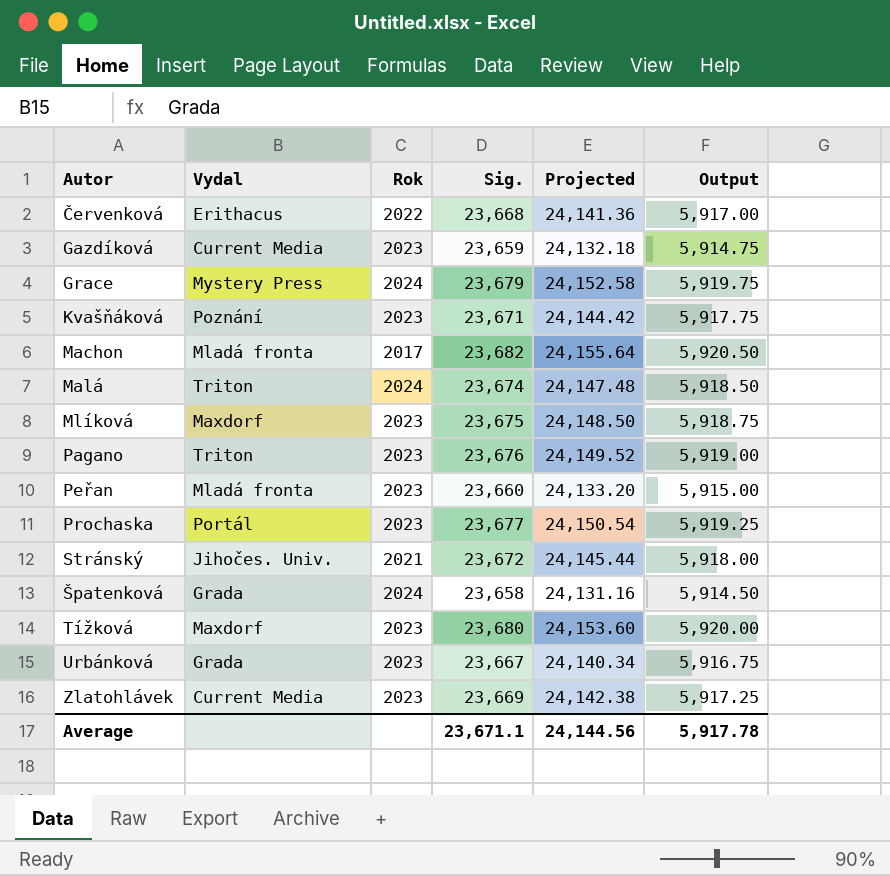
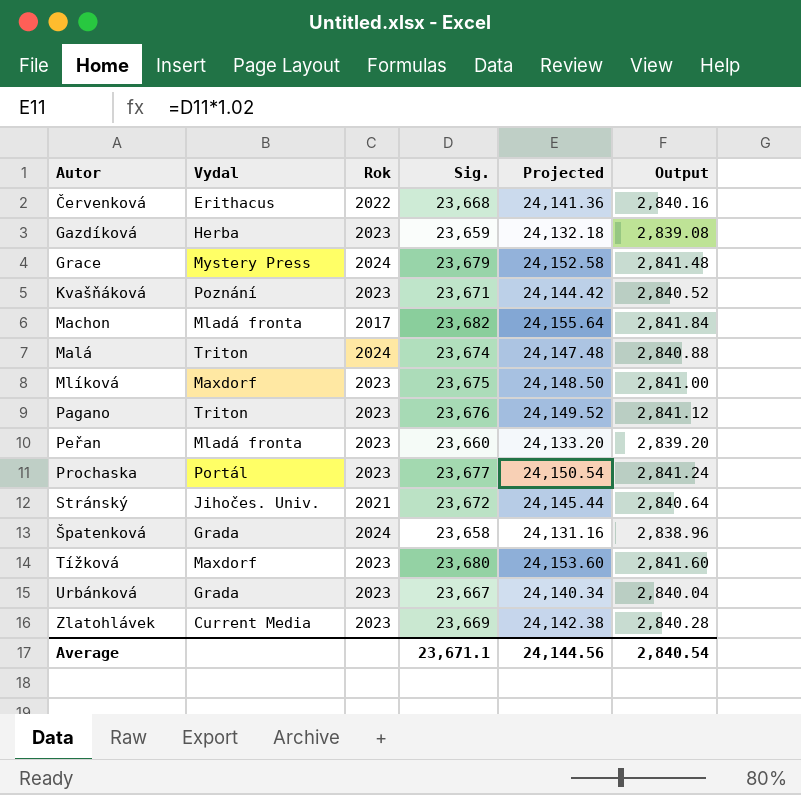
column Output | formula: [Sig.] * 0.25 -> [Sig.] * 0.12
Gazdíková | Vydal: Current Media -> Herba
Average | Output: 5,917.78 -> 2,840.54

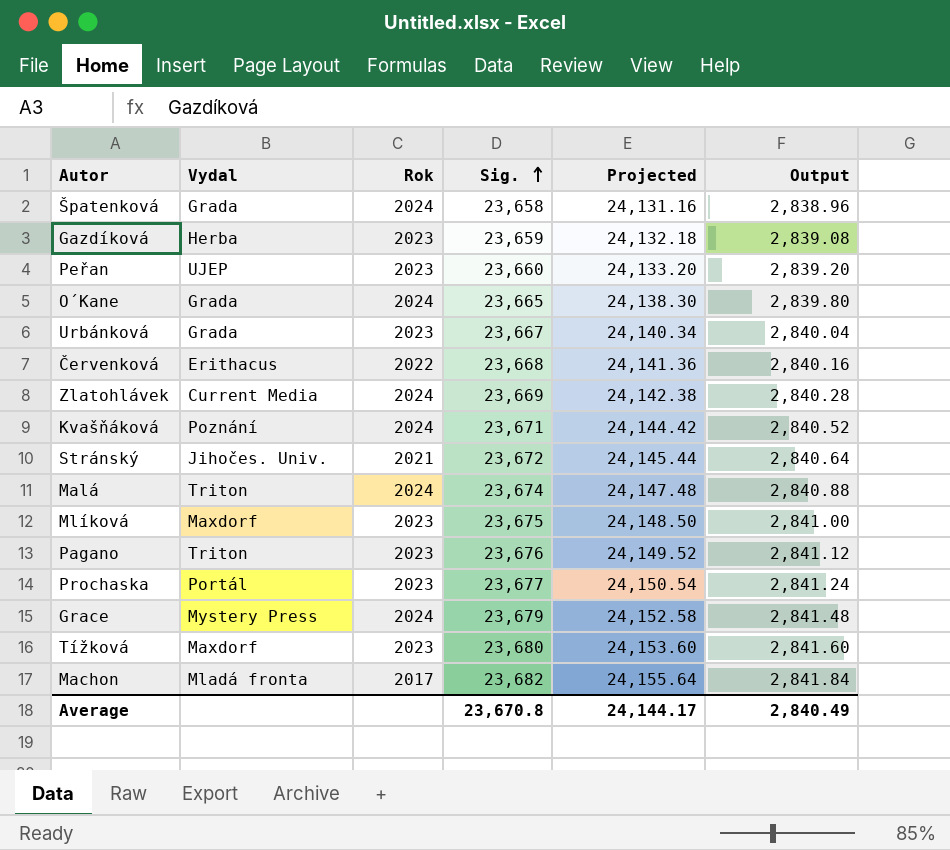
row order: none -> Sig. ascending
Peřan | Vydal: Mladá fronta -> UJEP
row O´Kane: none -> Grada | 2024 | 23,665 | 24,138.30 | 2,839.80
Zlatohlávek | Rok: 2023 -> 2024
Kvašňáková | Rok: 2023 -> 2024
Average | Sig.: 23,671.1 -> 23,670.8
Average | Projected: 24,144.56 -> 24,144.17
Average | Output: 2,840.54 -> 2,840.49

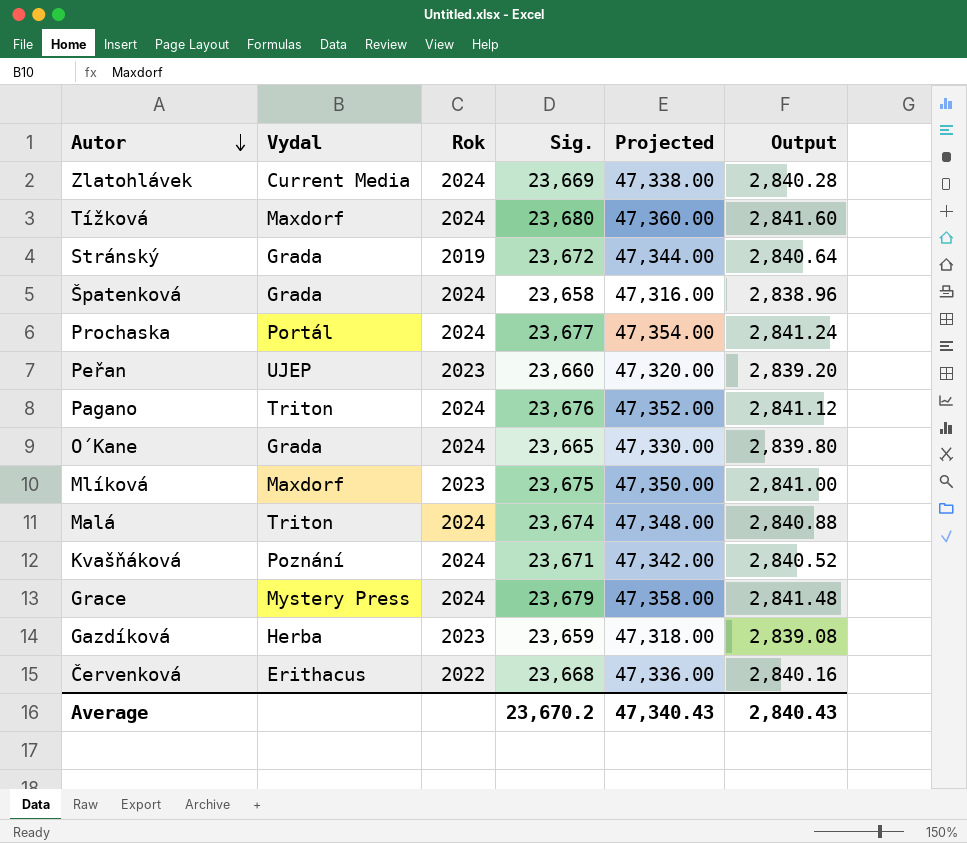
row order: Sig. ascending -> Autor descending
column Projected | formula: [Sig.] * 1.02 -> [Sig.] * 2
row Urbánková: Grada | 2023 | 23,667 | 24,140.34 | 2,840.04 -> none
row Machon: Mladá fronta | 2017 | 23,682 | 24,155.64 | 2,841.84 -> none
Tížková | Rok: 2023 -> 2024
Stránský | Vydal: Jihočes. Univ. -> Grada
Stránský | Rok: 2021 -> 2019
Prochaska | Rok: 2023 -> 2024
Pagano | Rok: 2023 -> 2024
Average | Sig.: 23,670.8 -> 23,670.2
Average | Projected: 24,144.17 -> 47,340.43
Average | Output: 2,840.49 -> 2,840.43

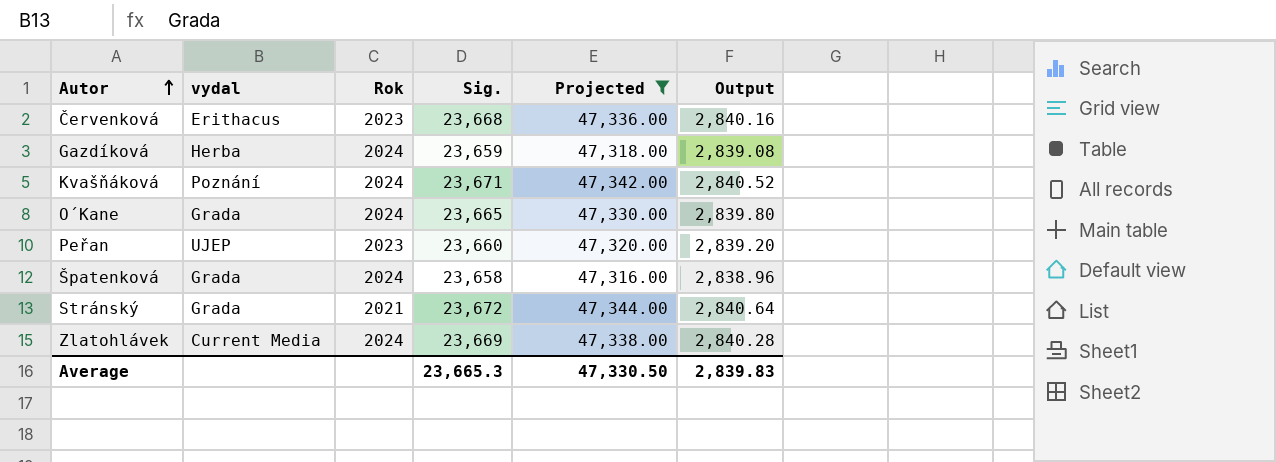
filter: none -> Projected <= 47,344.00
row order: Autor descending -> Autor ascending
column name: Vydal -> vydal
Červenková | Rok: 2022 -> 2023
Gazdíková | Rok: 2023 -> 2024
Stránský | Rok: 2019 -> 2021
Average | Sig.: 23,670.2 -> 23,665.3
Average | Projected: 47,340.43 -> 47,330.50
Average | Output: 2,840.43 -> 2,839.83

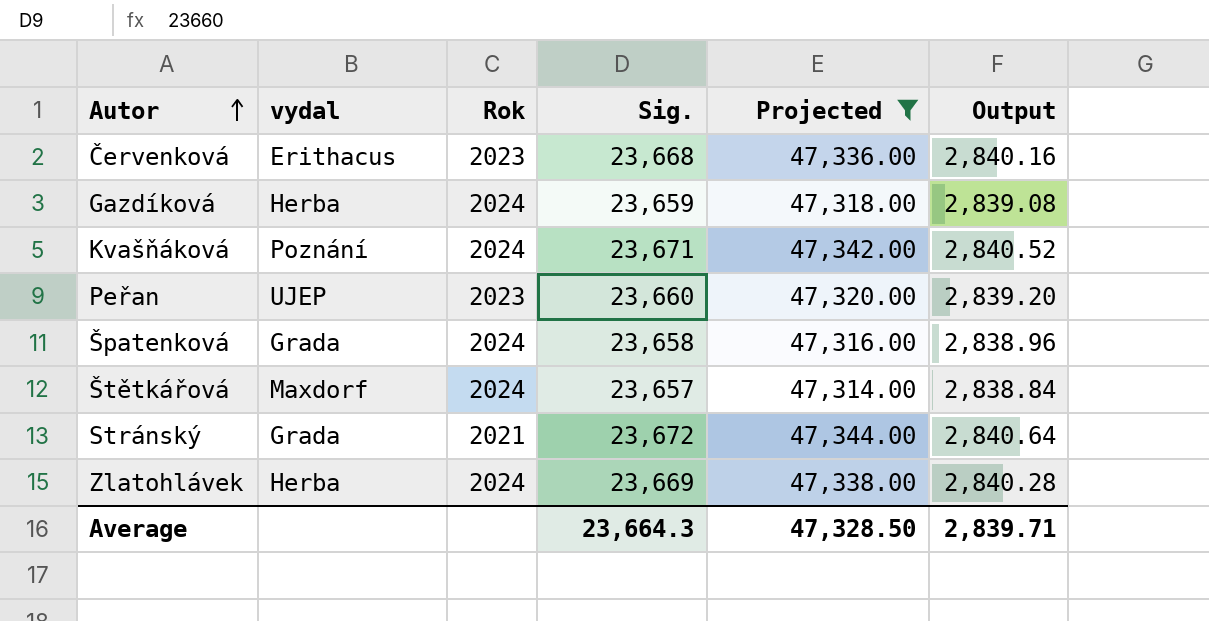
row O´Kane: Grada | 2024 | 23,665 | 47,330.00 | 2,839.80 -> none
row Štětkářová: none -> Maxdorf | 2024 | 23,657 | 47,314.00 | 2,838.84
Zlatohlávek | vydal: Current Media -> Herba
Average | Sig.: 23,665.3 -> 23,664.3
Average | Projected: 47,330.50 -> 47,328.50
Average | Output: 2,839.83 -> 2,839.71

